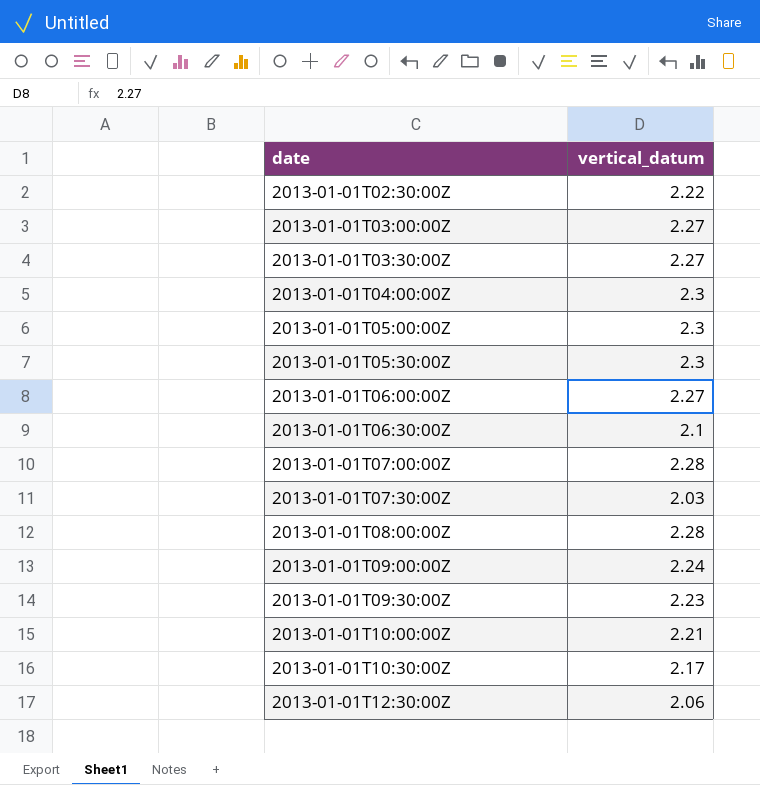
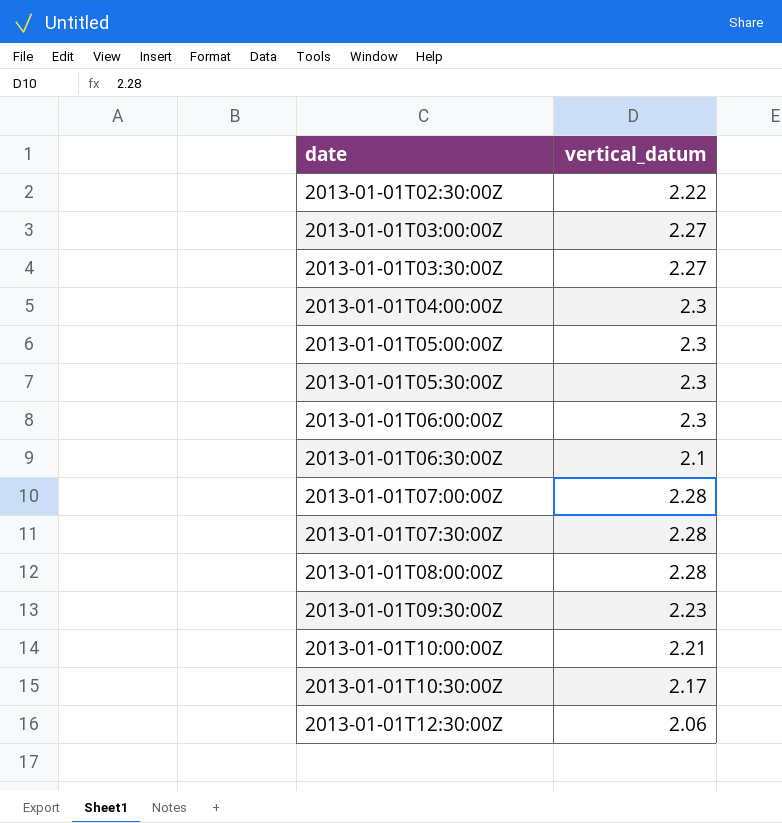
row 2013-01-01T09:00:00Z: 2.24 -> none
2013-01-01T06:00:00Z | vertical_datum: 2.27 -> 2.3
2013-01-01T07:30:00Z | vertical_datum: 2.03 -> 2.28

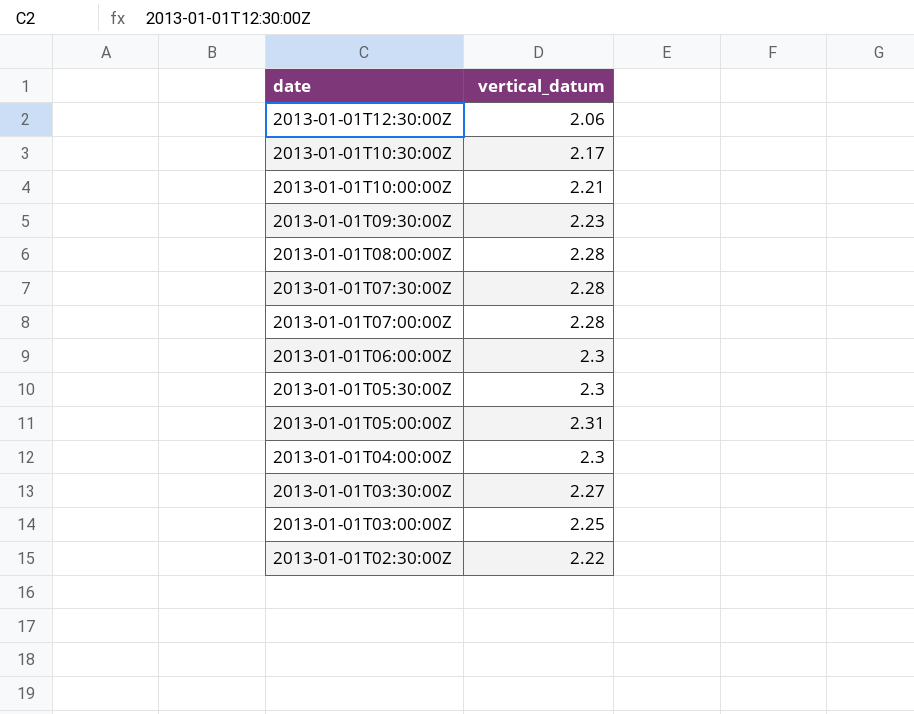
row order: date ascending -> date descending
row 2013-01-01T06:30:00Z: 2.1 -> none
2013-01-01T05:00:00Z | vertical_datum: 2.3 -> 2.31
2013-01-01T03:00:00Z | vertical_datum: 2.27 -> 2.25

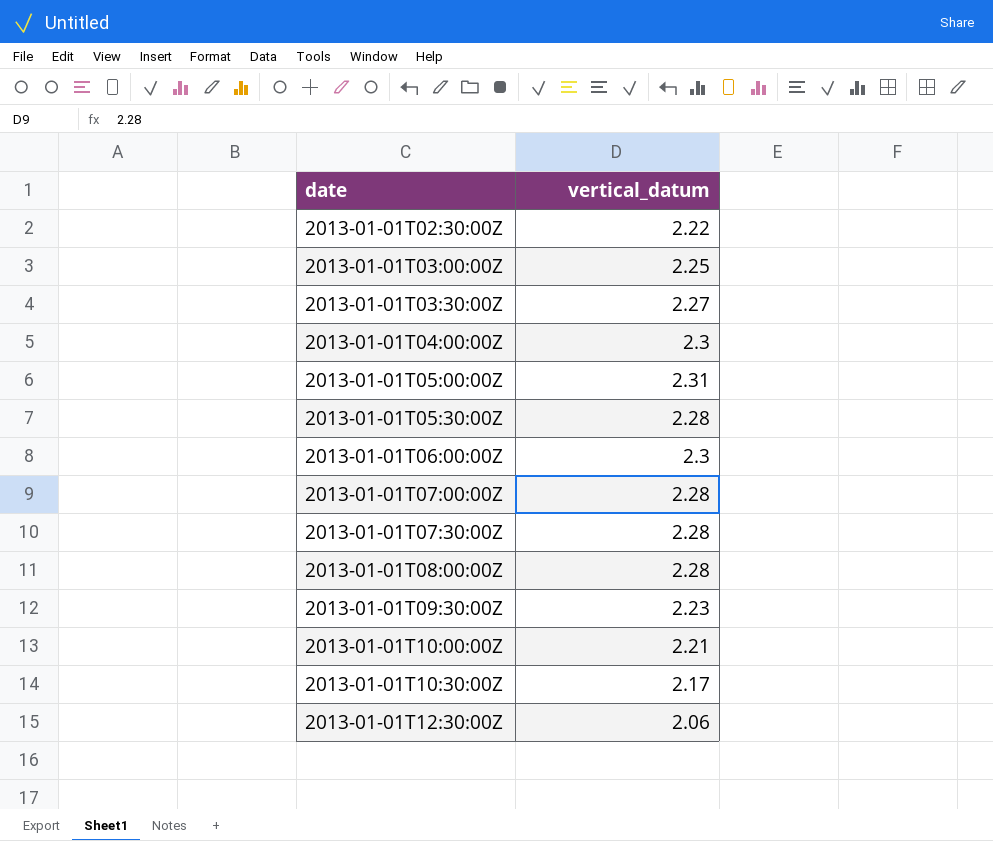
row order: date descending -> date ascending
2013-01-01T05:30:00Z | vertical_datum: 2.3 -> 2.28

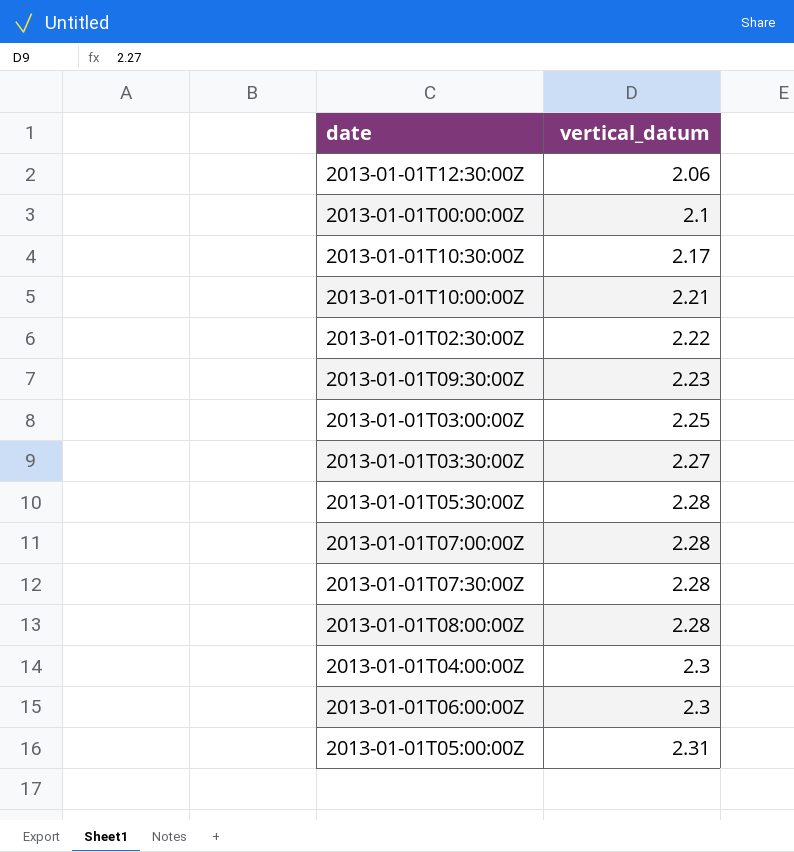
row order: date ascending -> vertical_datum ascending
row 2013-01-01T00:00:00Z: none -> 2.1

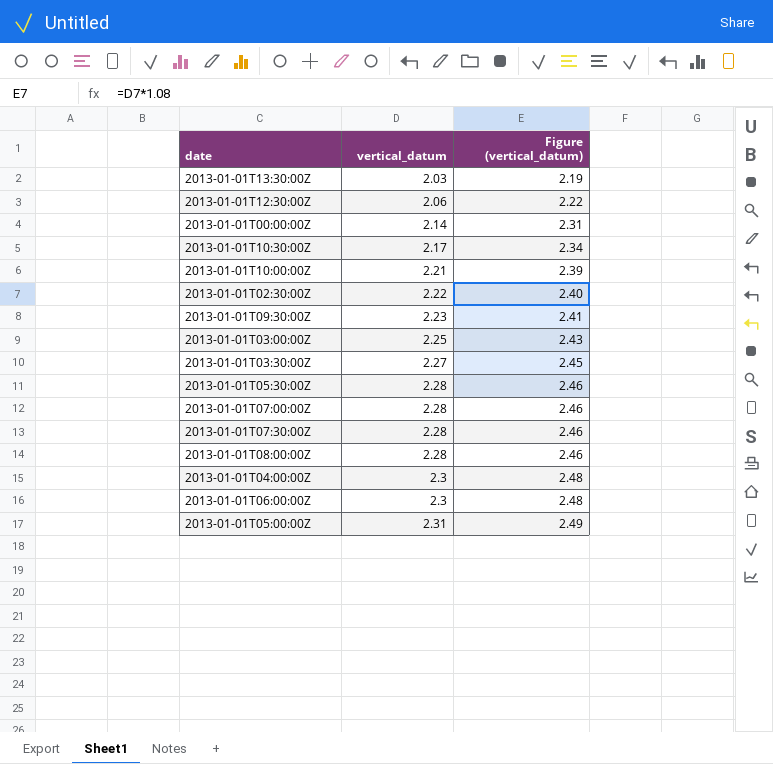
column Figure (vertical_datum) | formula: none -> [vertical_datum] * 1.08
row 2013-01-01T13:30:00Z: none -> 2.03 | 2.19
2013-01-01T00:00:00Z | vertical_datum: 2.1 -> 2.14

